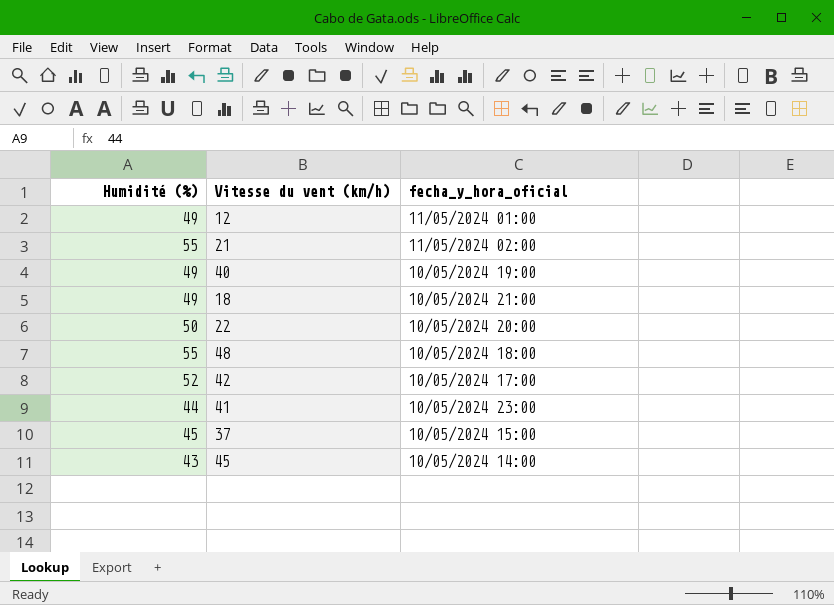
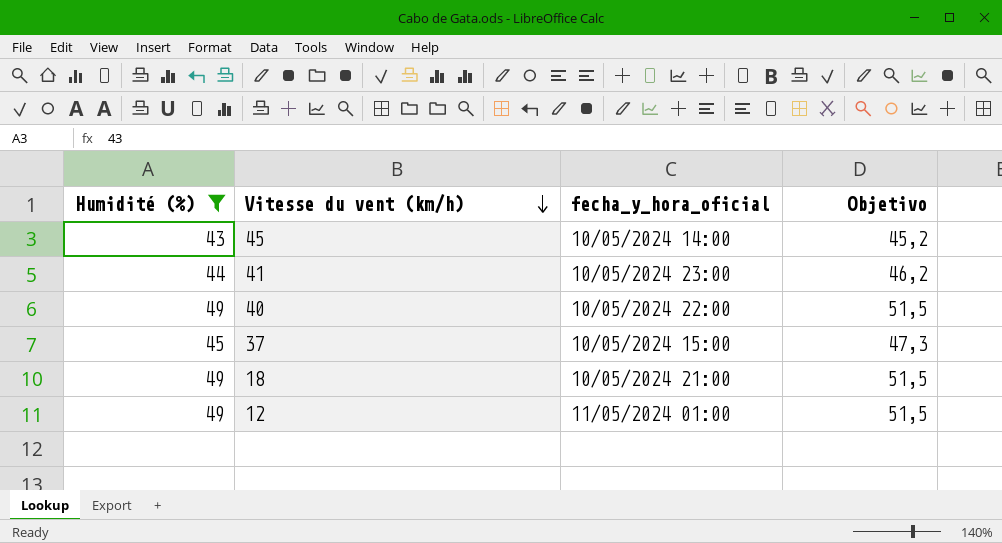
filter: none -> Humidité (%) <= 49
row order: none -> Vitesse du vent (km/h) descending
column Objetivo | formula: none -> [Humidité (%)] * 1,05
40 | fecha_y_hora_oficial: 10/05/2024 19:00 -> 10/05/2024 22:00

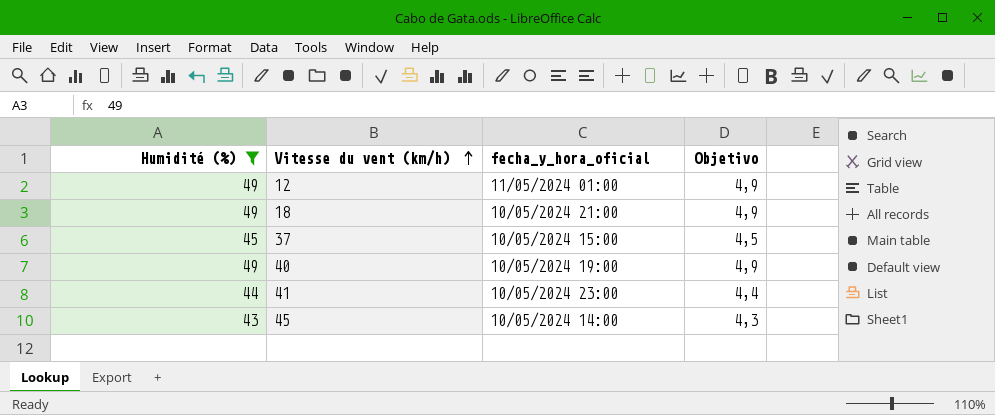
row order: Vitesse du vent (km/h) descending -> Vitesse du vent (km/h) ascending
column Objetivo | formula: [Humidité (%)] * 1,05 -> [Humidité (%)] * 0,1
40 | fecha_y_hora_oficial: 10/05/2024 22:00 -> 10/05/2024 19:00

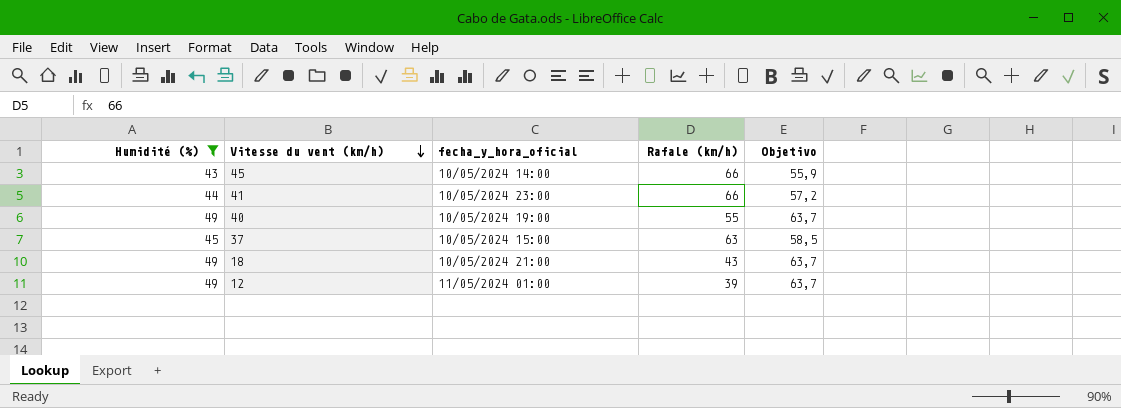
row order: Vitesse du vent (km/h) ascending -> Vitesse du vent (km/h) descending
column Rafale (km/h) | position: none -> 4
column Objetivo | formula: [Humidité (%)] * 0,1 -> [Humidité (%)] * 1,3

